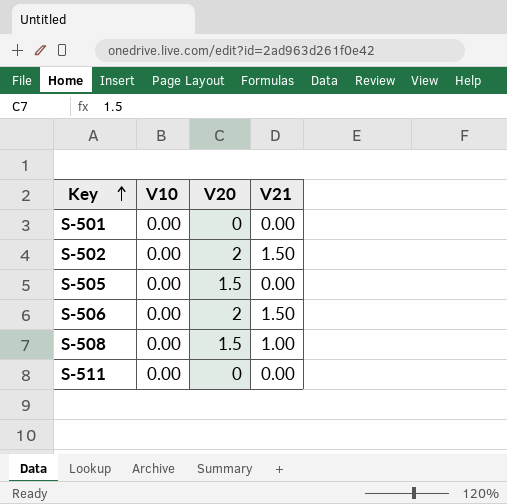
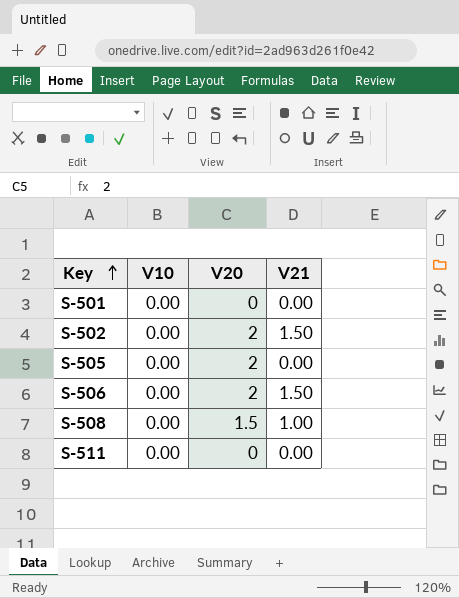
S-505 | V20: 1.5 -> 2

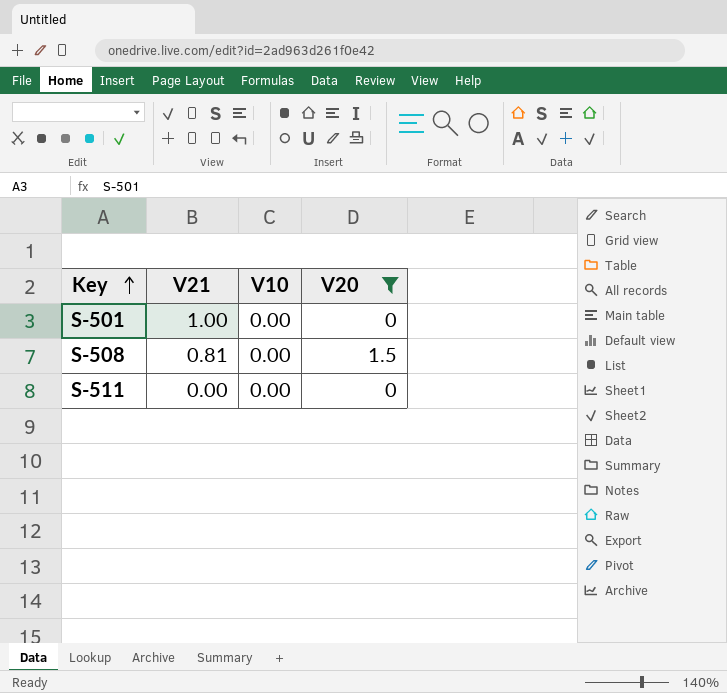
filter: none -> V20 != 2
column V21 | position: 4 -> 2
S-501 | V21: 0.00 -> 1.00
S-508 | V21: 1.00 -> 0.81

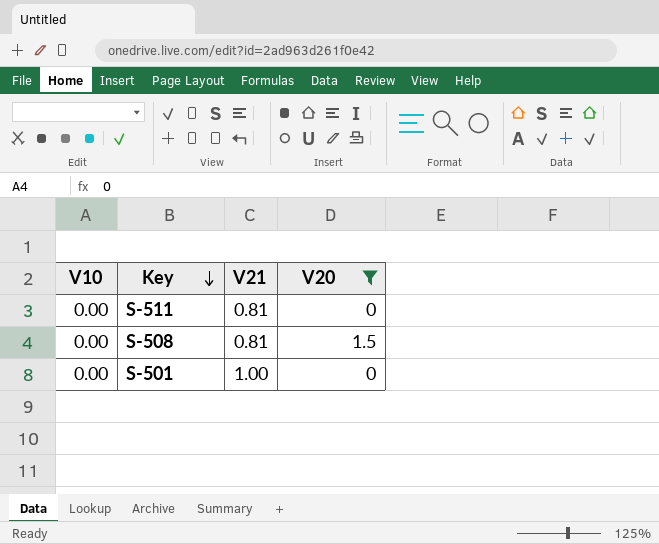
row order: Key ascending -> Key descending
column V10 | position: 3 -> 1
S-511 | V21: 0.00 -> 0.81

